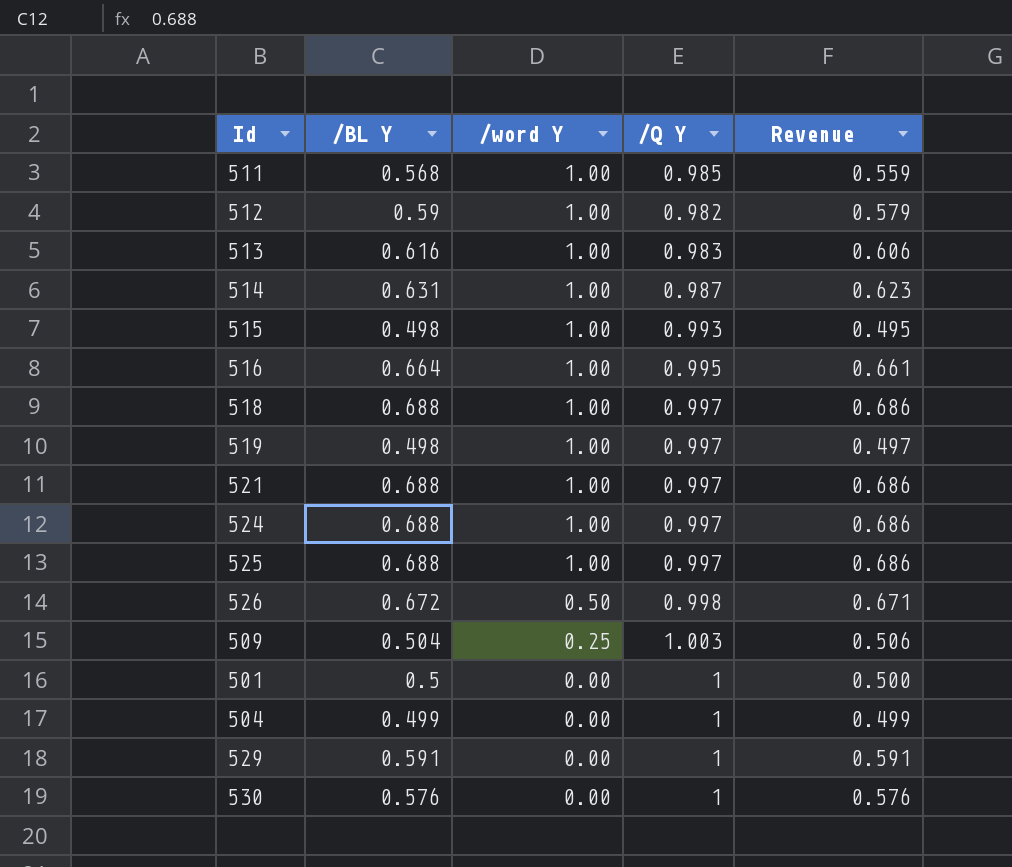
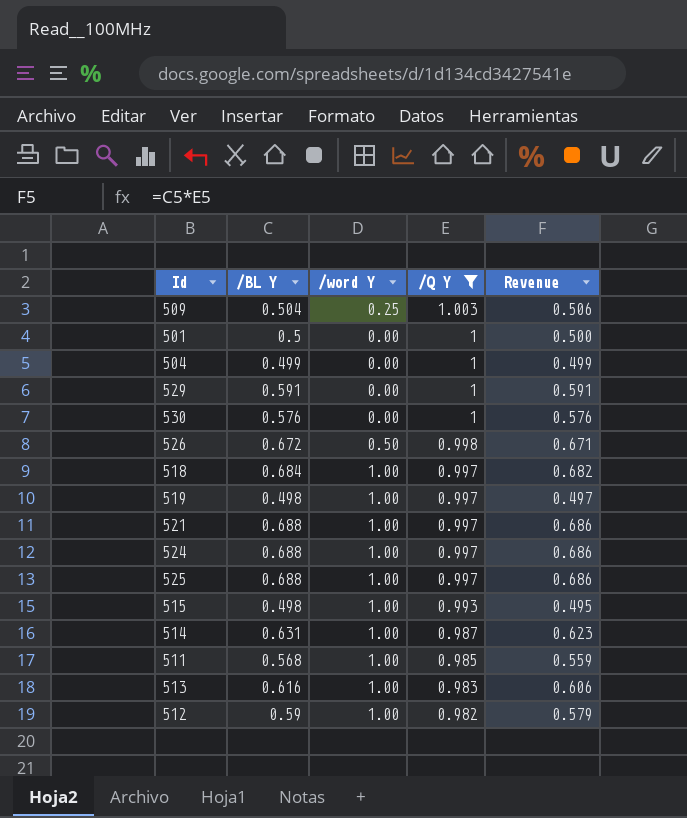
filter: none -> /Q Y != 0.995
row order: /word Y descending -> /Q Y descending
518 | /BL Y: 0.688 -> 0.684
518 | Revenue: 0.686 -> 0.682

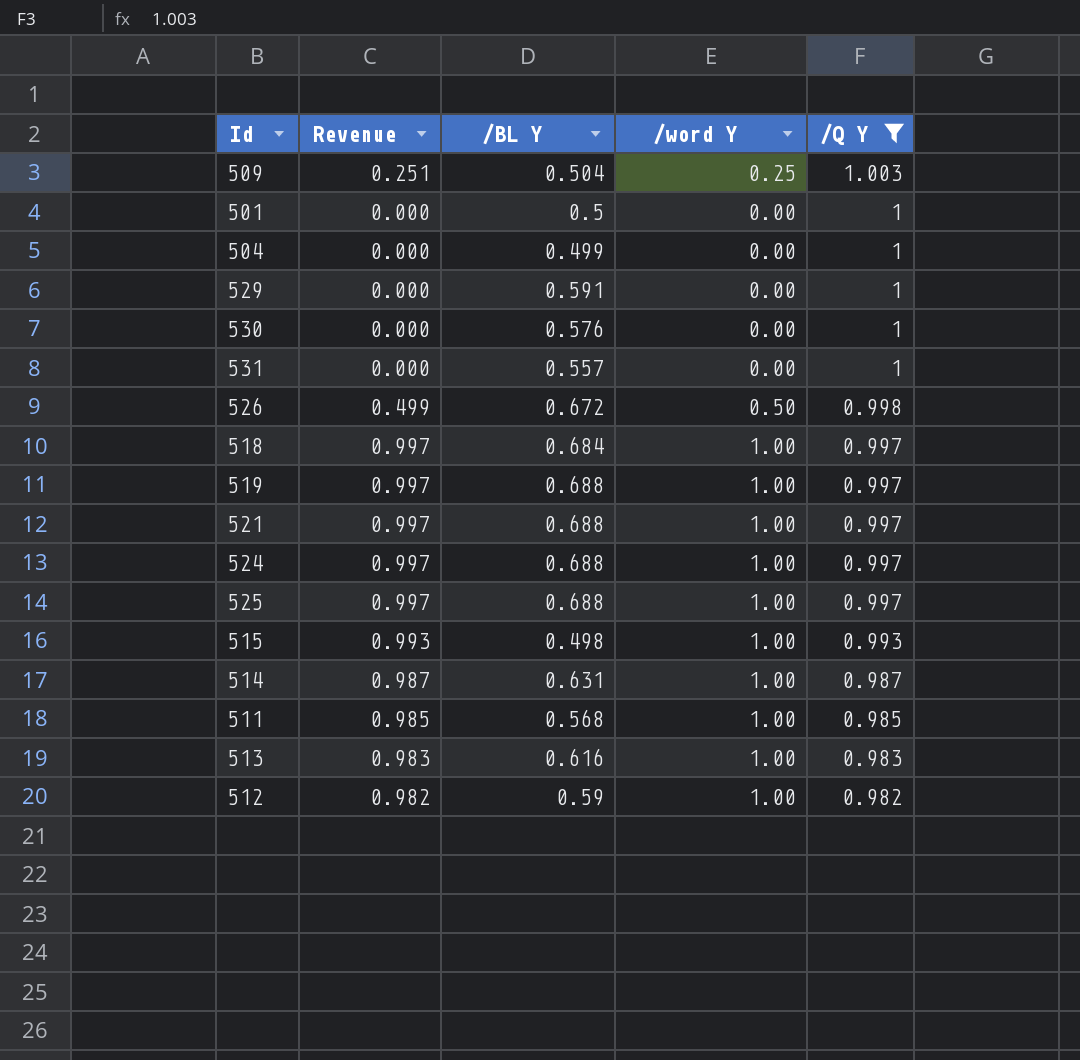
column Revenue | formula: [/BL Y] * [/Q Y] -> [/word Y] * [/Q Y]
column Revenue | position: 5 -> 2
row 531: none -> 0.000 | 0.557 | 0.00 | 1
519 | /BL Y: 0.498 -> 0.688

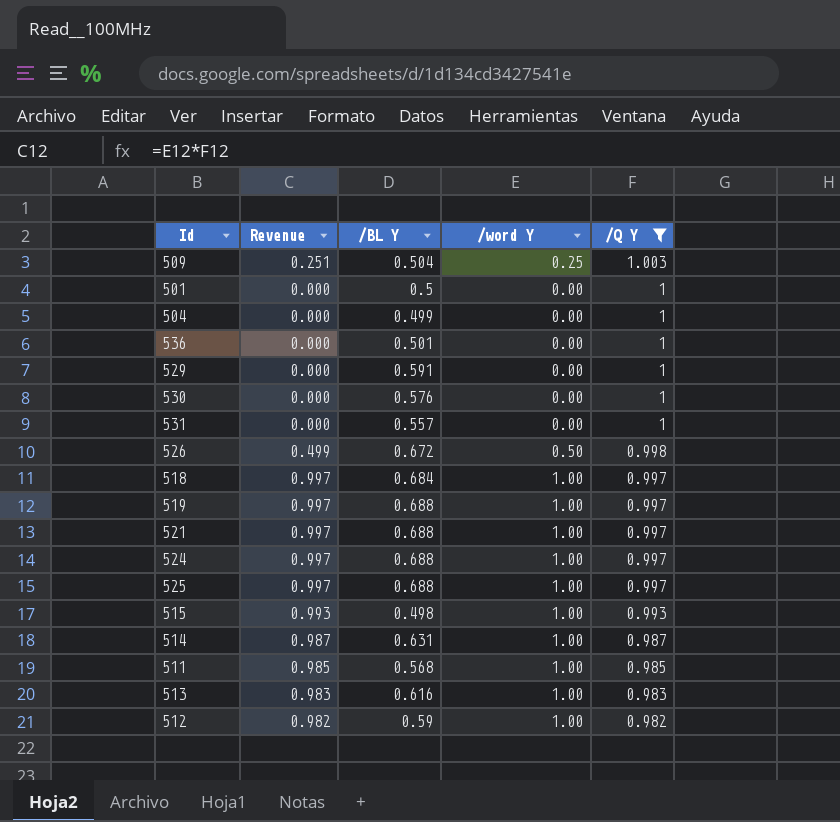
row 536: none -> 0.000 | 0.501 | 0.00 | 1

